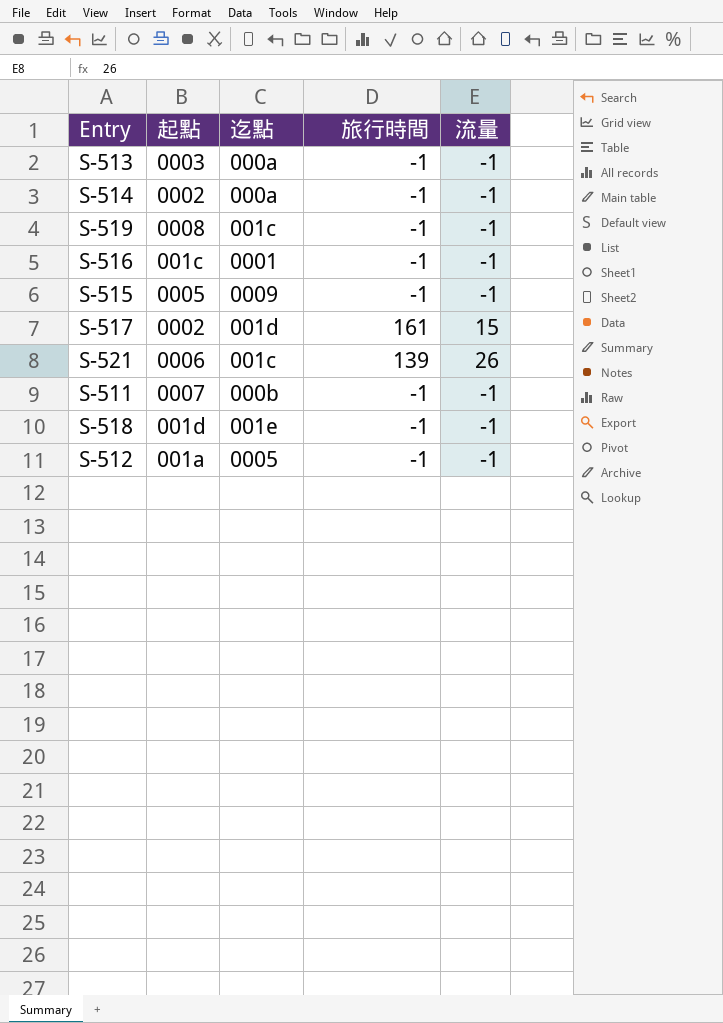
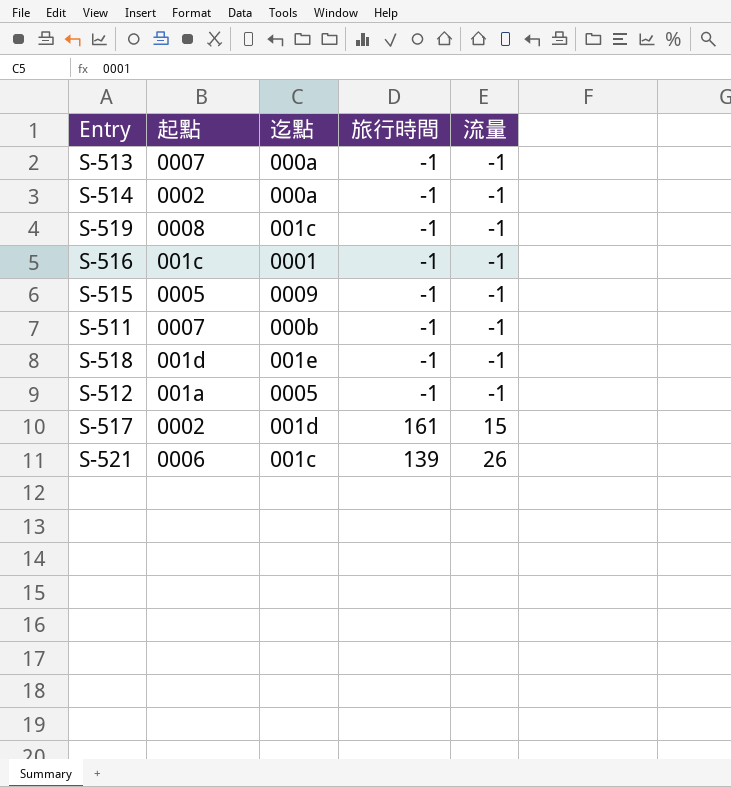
row order: none -> 流量 ascending
S-513 | 起點: 0003 -> 0007

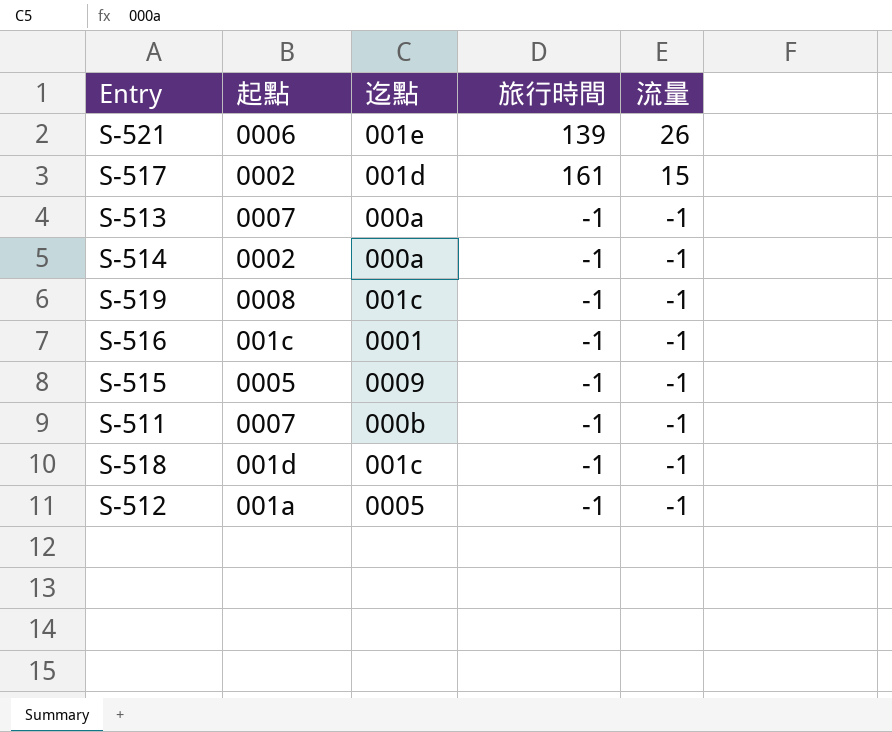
row order: 流量 ascending -> 流量 descending
S-521 | 迄點: 001c -> 001e
S-518 | 迄點: 001e -> 001c

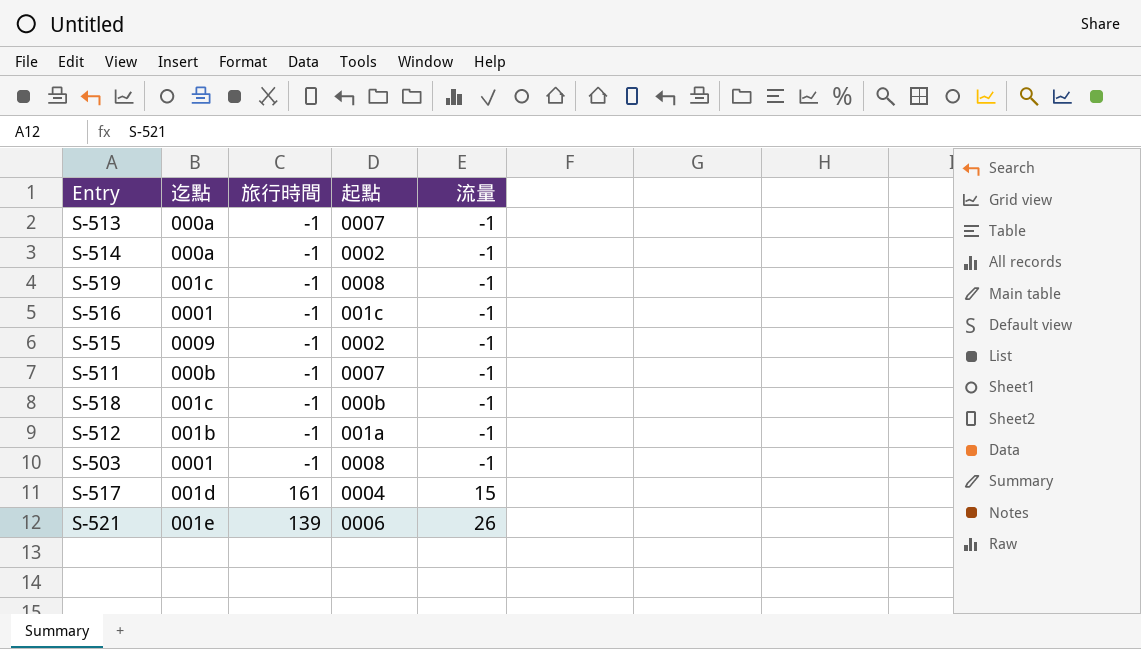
row order: 流量 descending -> 流量 ascending
column 起點 | position: 2 -> 4
S-515 | 起點: 0005 -> 0002
S-518 | 起點: 001d -> 000b
S-512 | 迄點: 0005 -> 001b
row S-503: none -> 0001 | -1 | 0008 | -1
S-517 | 起點: 0002 -> 0004

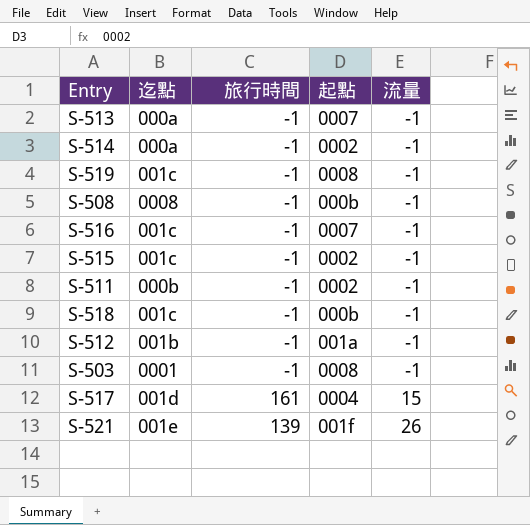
row S-508: none -> 0008 | -1 | 000b | -1
S-516 | 迄點: 0001 -> 001c
S-516 | 起點: 001c -> 0007
S-515 | 迄點: 0009 -> 001c
S-511 | 起點: 0007 -> 0002
S-521 | 起點: 0006 -> 001f

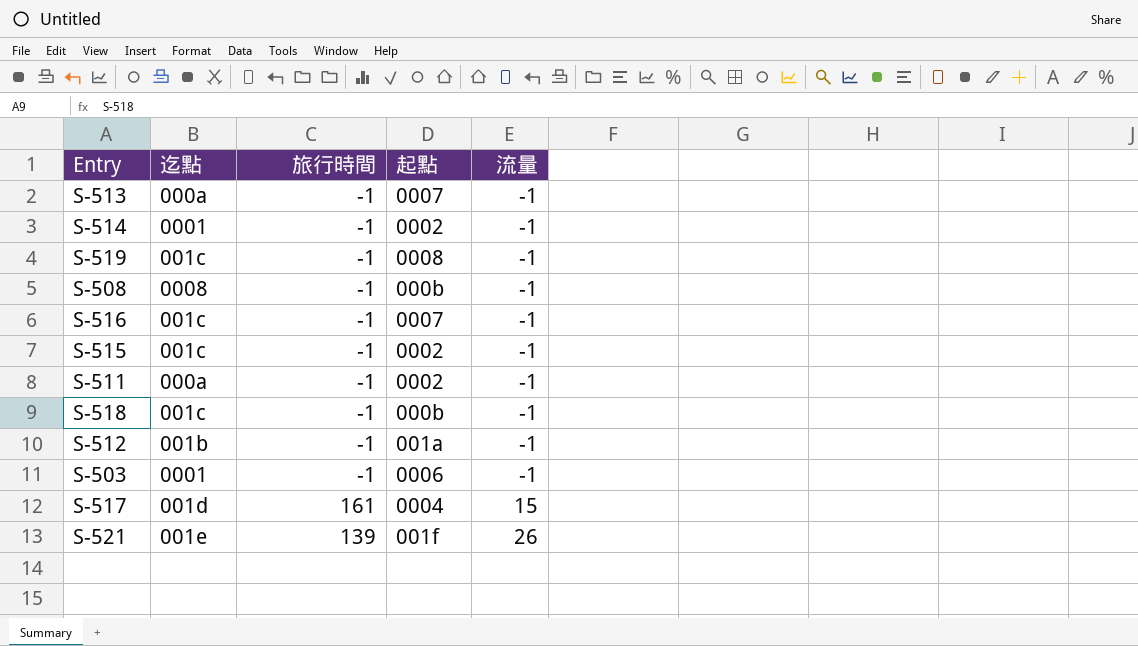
S-514 | 迄點: 000a -> 0001
S-511 | 迄點: 000b -> 000a
S-503 | 起點: 0008 -> 0006

